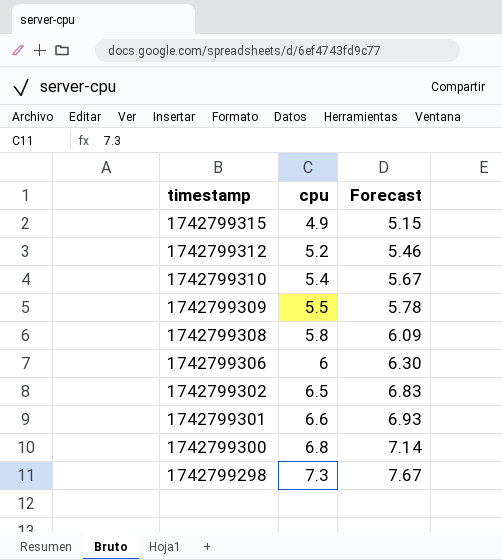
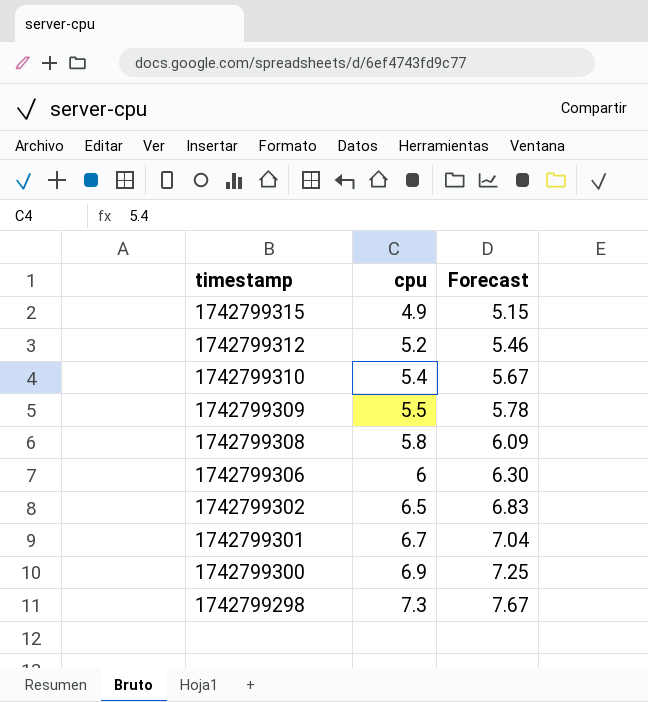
1742799301 | cpu: 6.6 -> 6.7
1742799301 | Forecast: 6.93 -> 7.04
1742799300 | cpu: 6.8 -> 6.9
1742799300 | Forecast: 7.14 -> 7.25

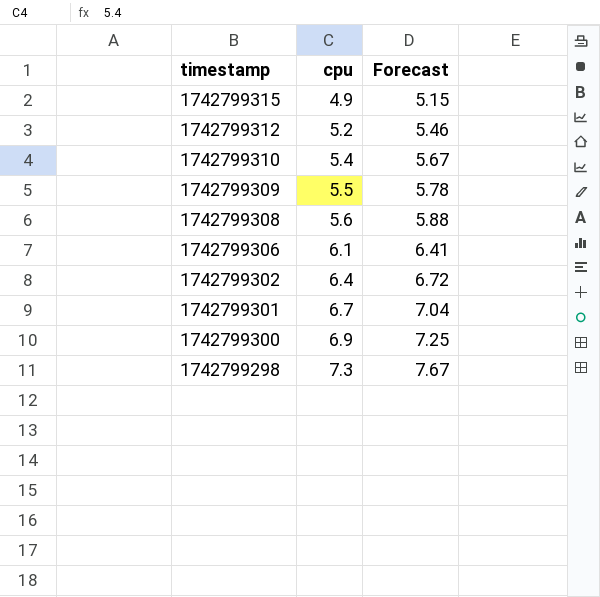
1742799308 | cpu: 5.8 -> 5.6
1742799308 | Forecast: 6.09 -> 5.88
1742799306 | cpu: 6 -> 6.1
1742799306 | Forecast: 6.30 -> 6.41
1742799302 | cpu: 6.5 -> 6.4
1742799302 | Forecast: 6.83 -> 6.72

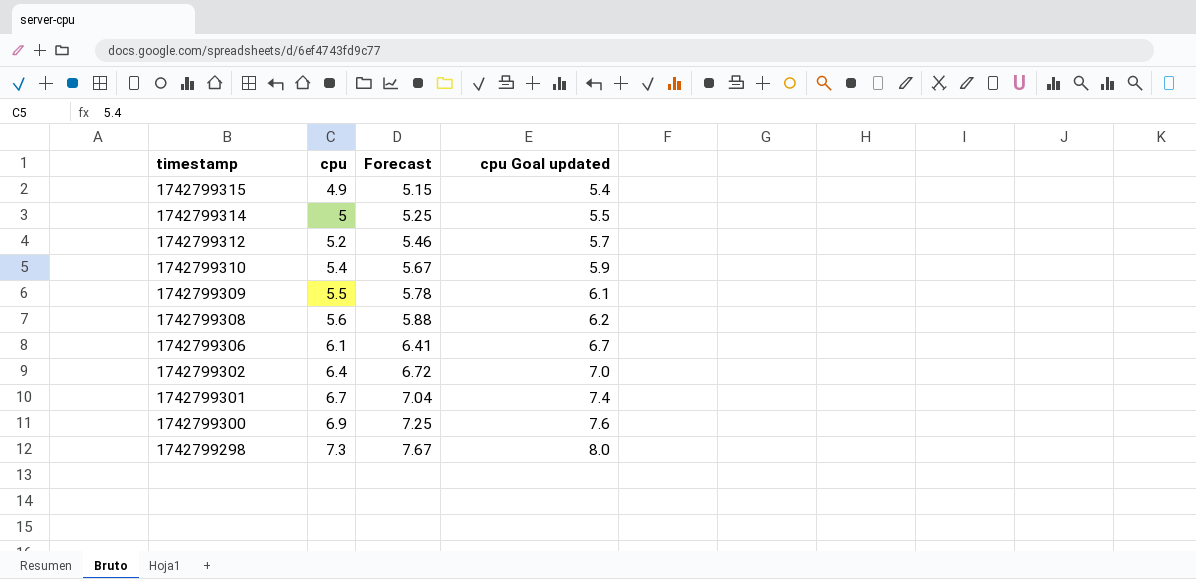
column cpu Goal updated | formula: none -> [cpu] * 1.1
row 1742799314: none -> 5 | 5.25 | 5.5

